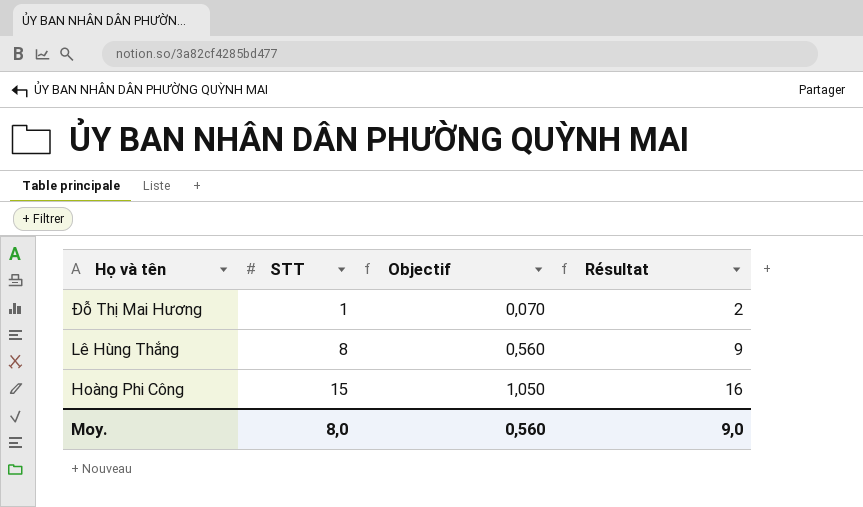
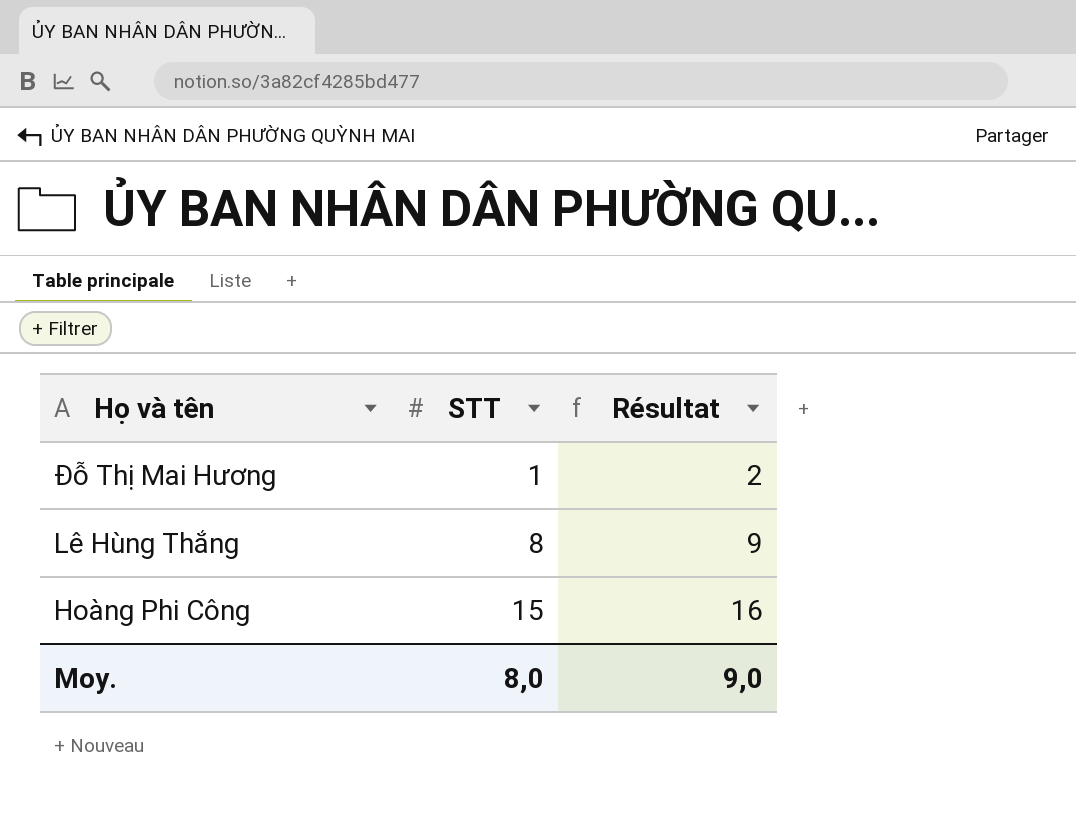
column Objectif | formula: [STT] * 0,07 -> none

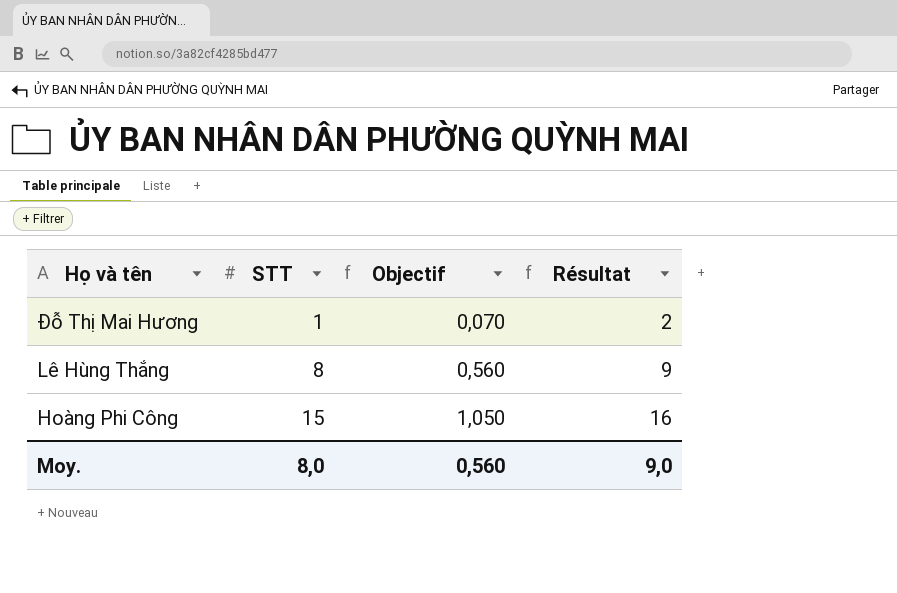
column Objectif | formula: none -> [STT] * 0,07

